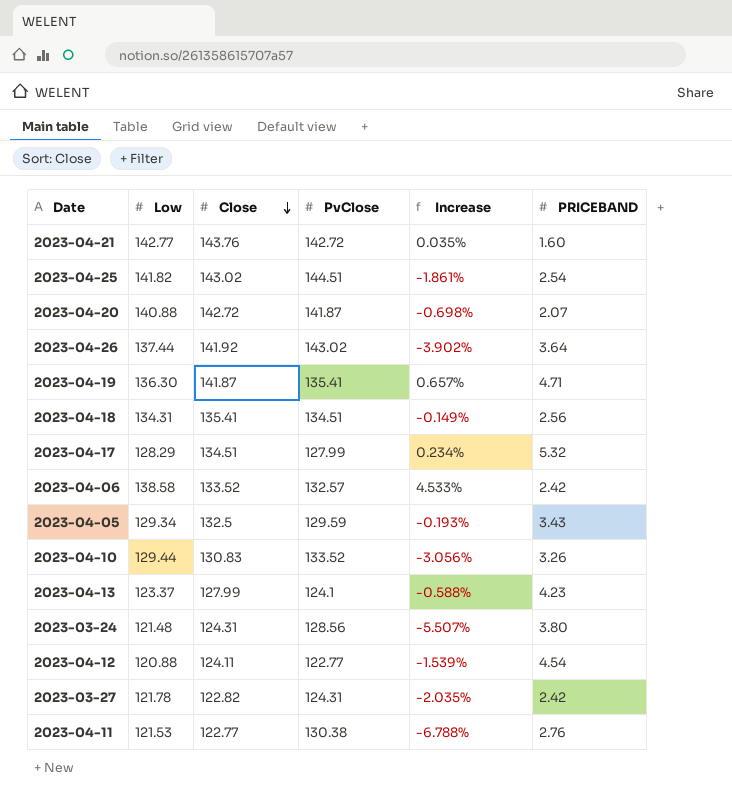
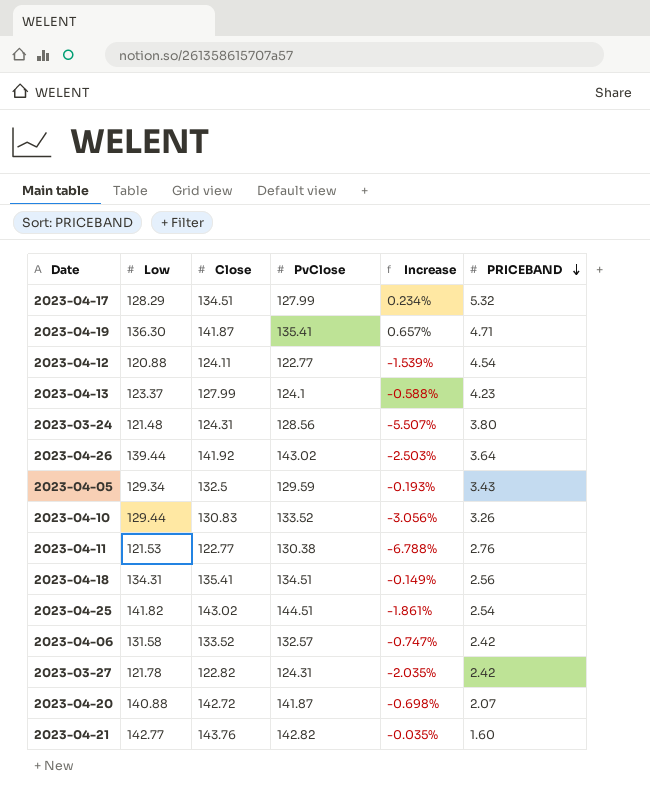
row order: Close descending -> PRICEBAND descending
2023-04-26 | Low: 137.44 -> 139.44
2023-04-26 | Increase: -3.902% -> -2.503%
2023-04-06 | Low: 138.58 -> 131.58
2023-04-06 | Increase: 4.533% -> -0.747%
2023-04-21 | PvClose: 142.72 -> 142.82
2023-04-21 | Increase: 0.035% -> -0.035%

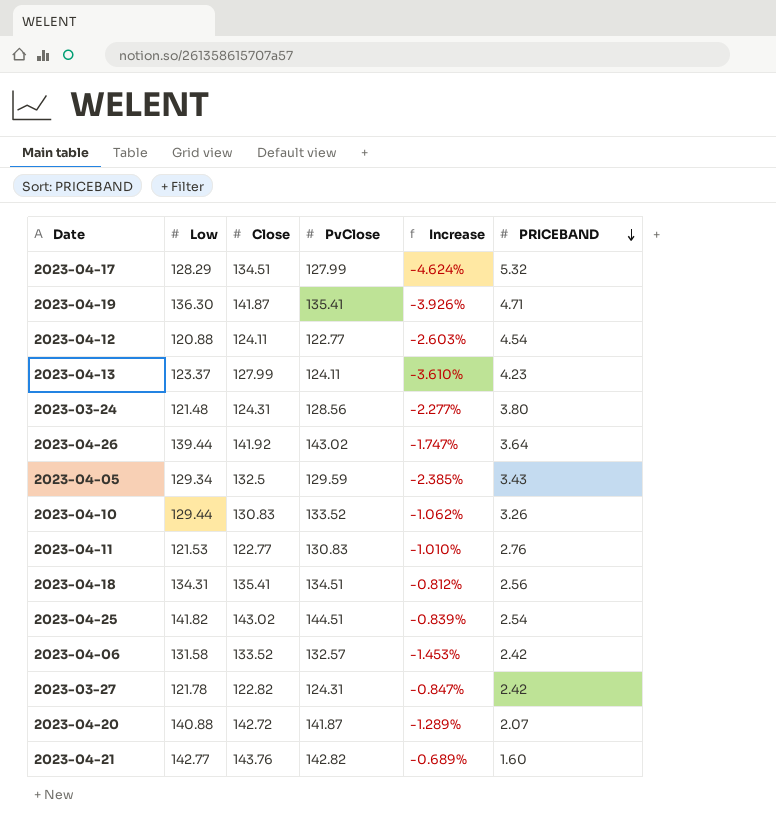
column Increase | formula: ([Low] - [PvClose]) / [PvClose] -> ([Low] - [Close]) / [Close]
2023-04-13 | PvClose: 124.1 -> 124.11
2023-04-11 | PvClose: 130.38 -> 130.83

